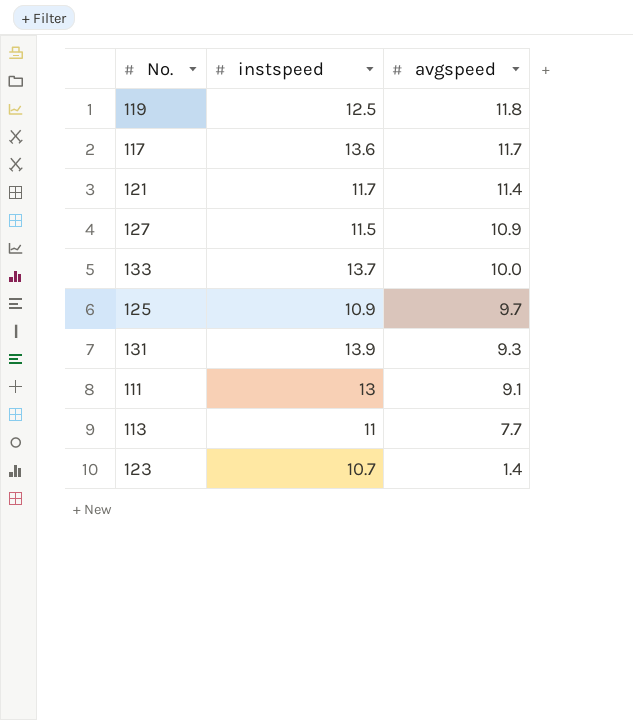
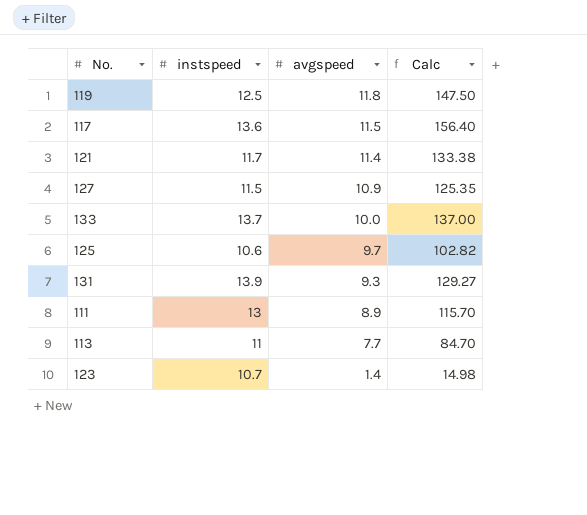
column Calc | formula: none -> [instspeed] * [avgspeed]
117 | avgspeed: 11.7 -> 11.5
125 | instspeed: 10.9 -> 10.6
111 | avgspeed: 9.1 -> 8.9

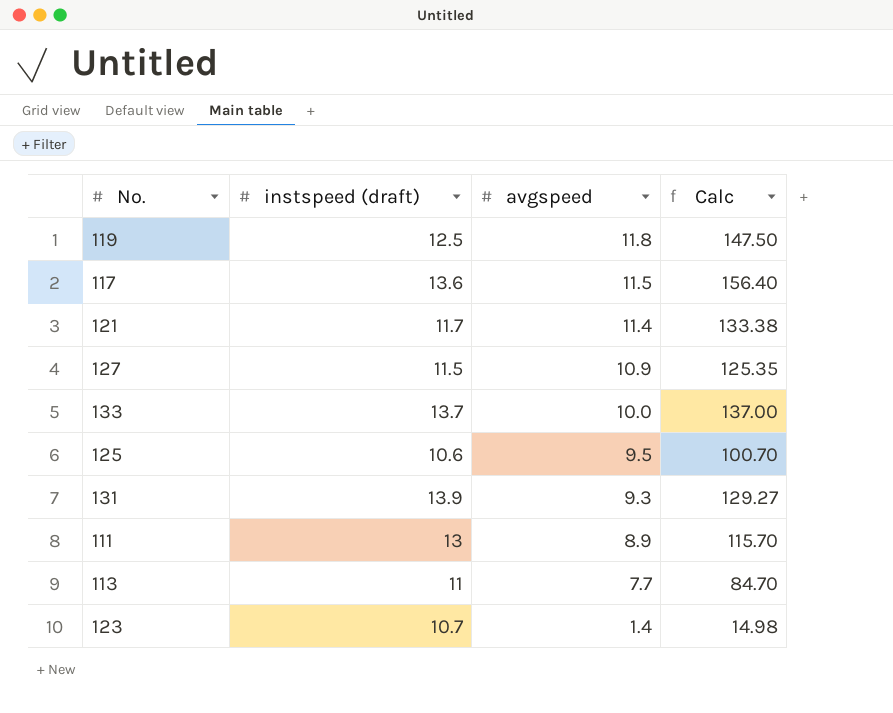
column name: instspeed -> instspeed (draft)
125 | avgspeed: 9.7 -> 9.5
125 | Calc: 102.82 -> 100.70

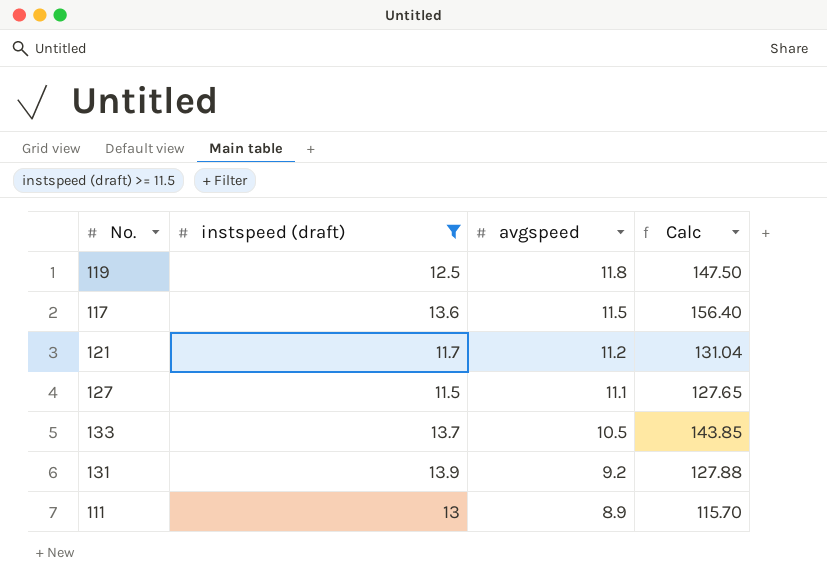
filter: none -> instspeed (draft) >= 11.5
121 | avgspeed: 11.4 -> 11.2
121 | Calc: 133.38 -> 131.04
127 | avgspeed: 10.9 -> 11.1
127 | Calc: 125.35 -> 127.65
133 | avgspeed: 10.0 -> 10.5
133 | Calc: 137.00 -> 143.85
131 | avgspeed: 9.3 -> 9.2
131 | Calc: 129.27 -> 127.88

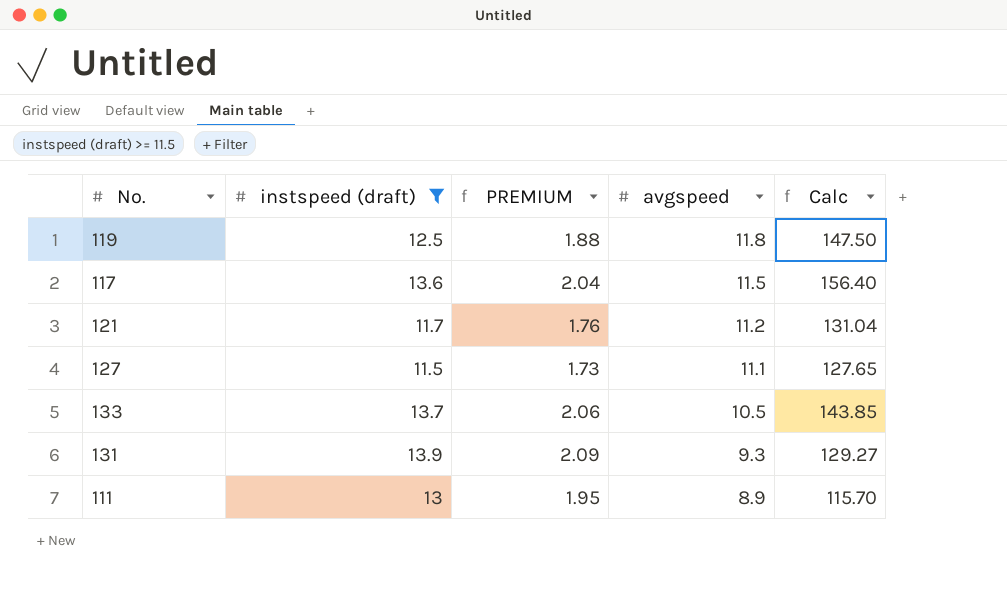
column PREMIUM | formula: none -> [instspeed (draft)] * 0.15
131 | avgspeed: 9.2 -> 9.3
131 | Calc: 127.88 -> 129.27

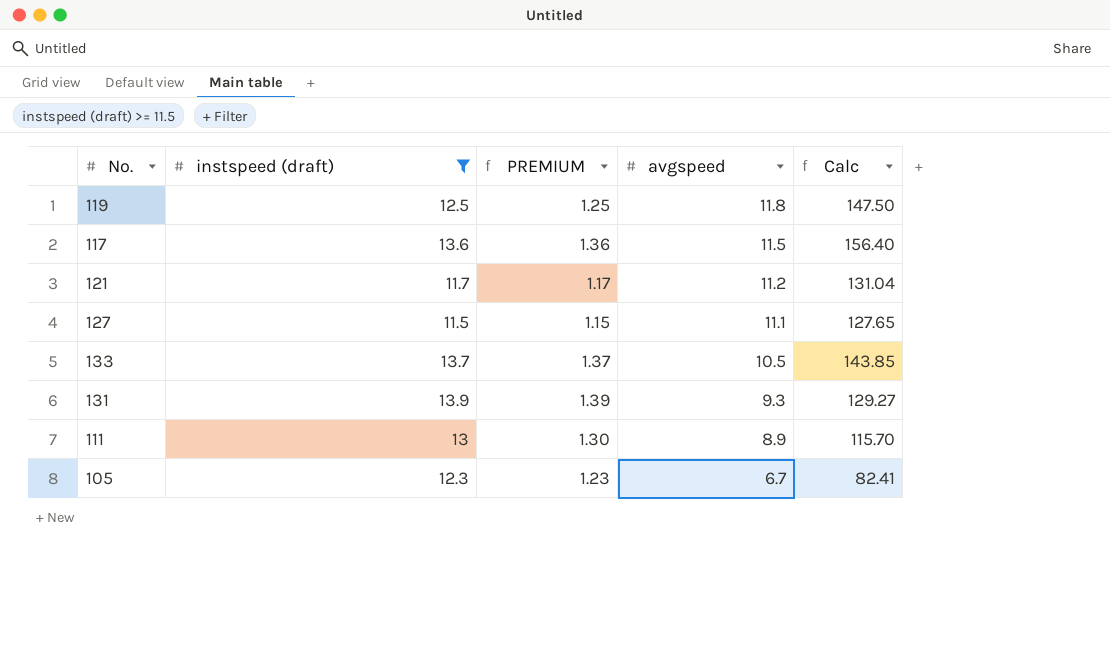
column PREMIUM | formula: [instspeed (draft)] * 0.15 -> [instspeed (draft)] * 0.1
row 105: none -> 12.3 | 1.23 | 6.7 | 82.41

